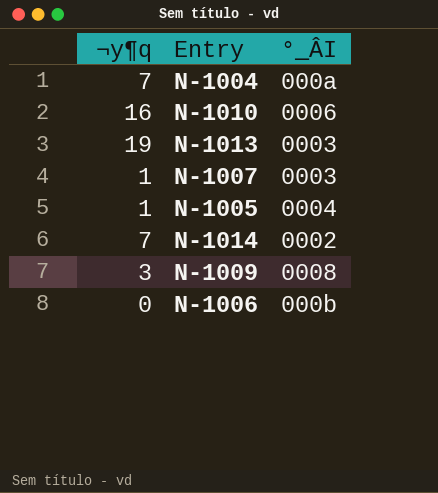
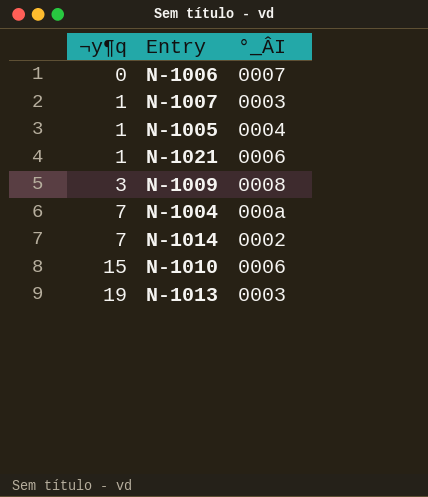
row order: none -> ¬y¶q ascending
N-1006 | °_ÂI: 000b -> 0007
row N-1021: none -> 1 | 0006
N-1010 | ¬y¶q: 16 -> 15

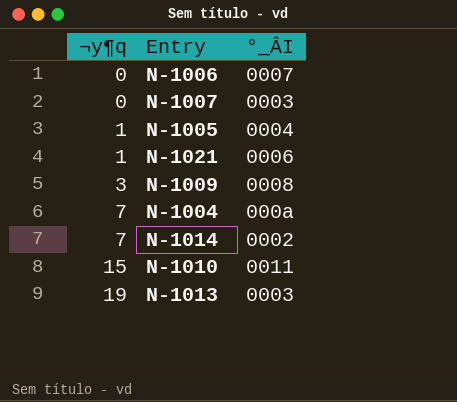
N-1007 | ¬y¶q: 1 -> 0
N-1010 | °_ÂI: 0006 -> 0011

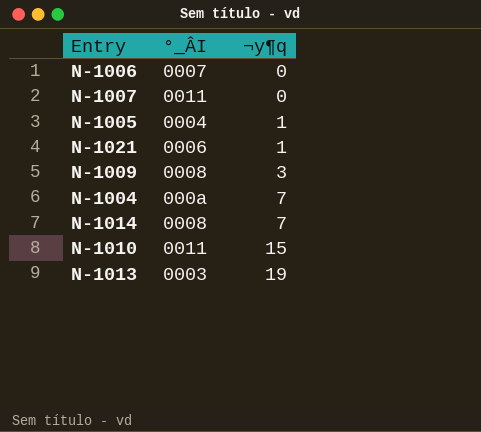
column ¬y¶q | position: 1 -> 3
N-1007 | °_ÂI: 0003 -> 0011
N-1014 | °_ÂI: 0002 -> 0008

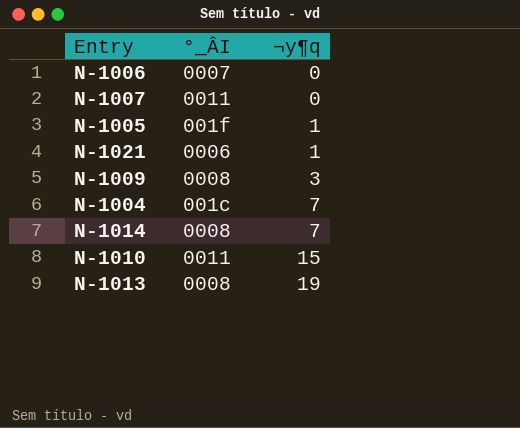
N-1005 | °_ÂI: 0004 -> 001f
N-1004 | °_ÂI: 000a -> 001c
N-1013 | °_ÂI: 0003 -> 0008

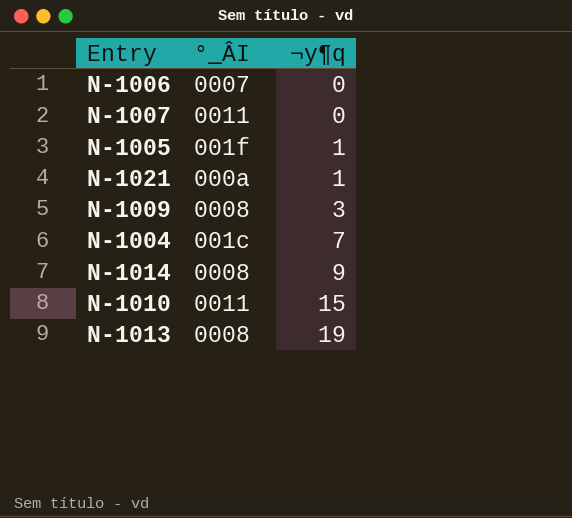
N-1021 | °_ÂI: 0006 -> 000a
N-1014 | ¬y¶q: 7 -> 9

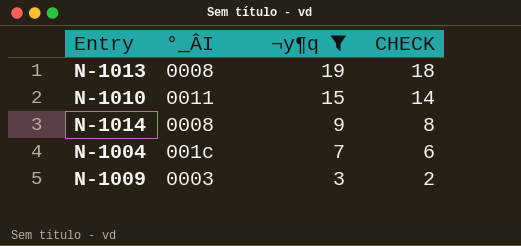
filter: none -> ¬y¶q >= 3
row order: ¬y¶q ascending -> ¬y¶q descending
column CHECK | formula: none -> [¬y¶q] - 1
N-1009 | °_ÂI: 0008 -> 0003

